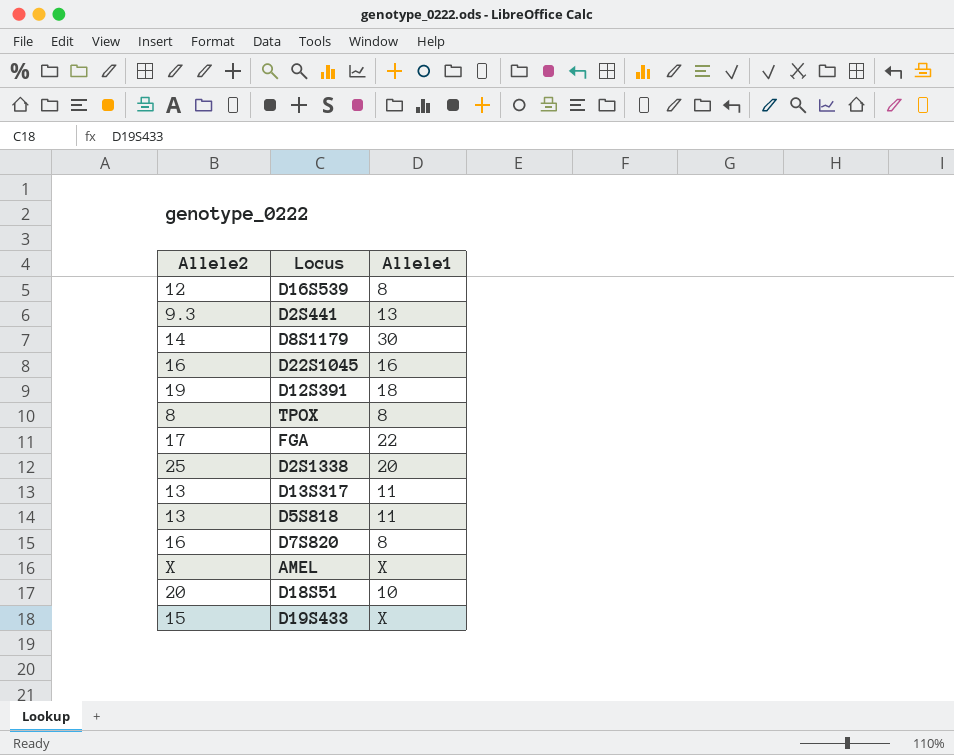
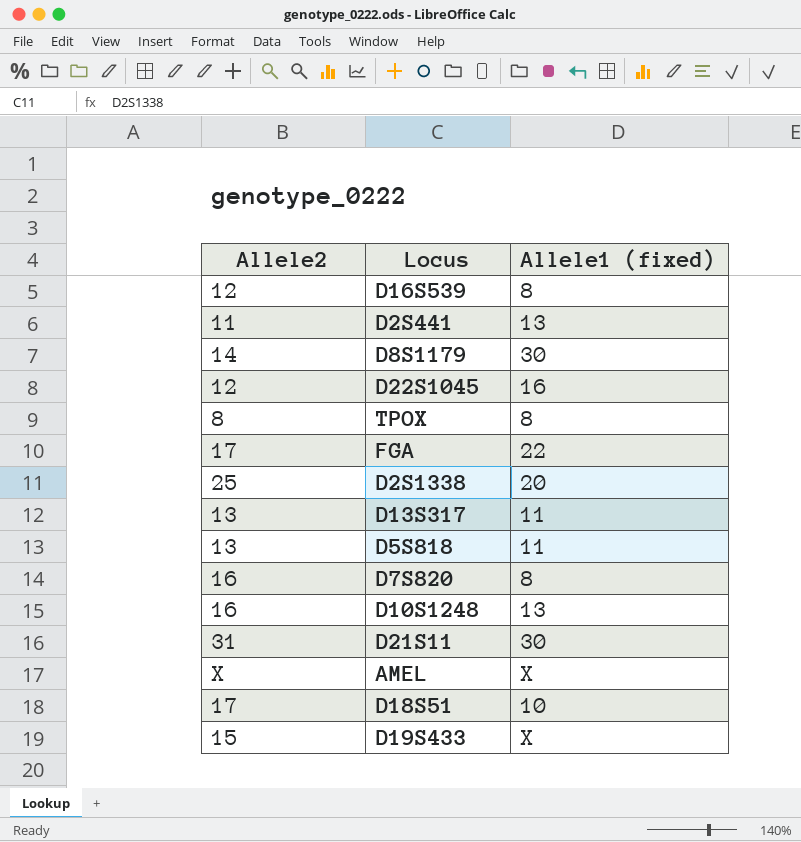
column name: Allele1 -> Allele1 (fixed)
row D12S391: 19 | 18 -> none
D2S441 | Allele2: 9.3 -> 11
D22S1045 | Allele2: 16 -> 12
row D10S1248: none -> 16 | 13
row D21S11: none -> 31 | 30
D18S51 | Allele2: 20 -> 17

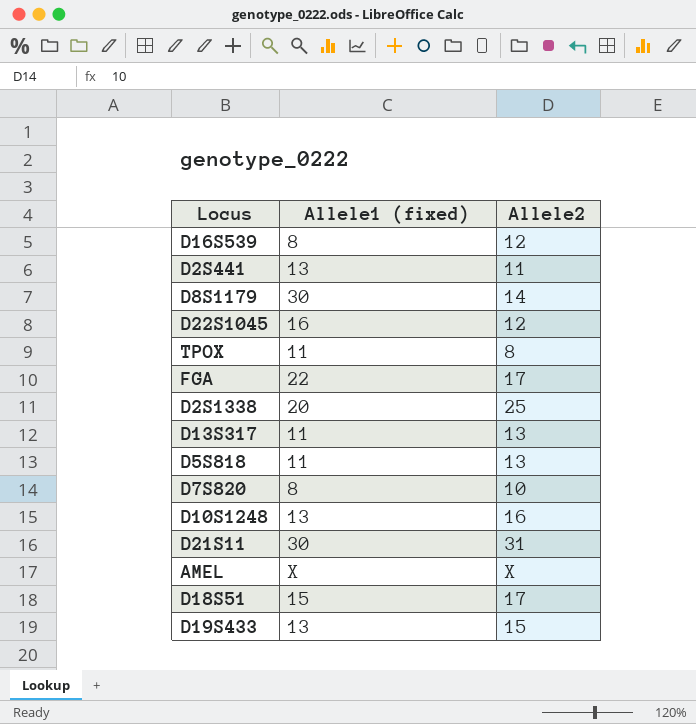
column Allele2 | position: 1 -> 3
TPOX | Allele1 (fixed): 8 -> 11
D7S820 | Allele2: 16 -> 10
D18S51 | Allele1 (fixed): 10 -> 15
D19S433 | Allele1 (fixed): X -> 13

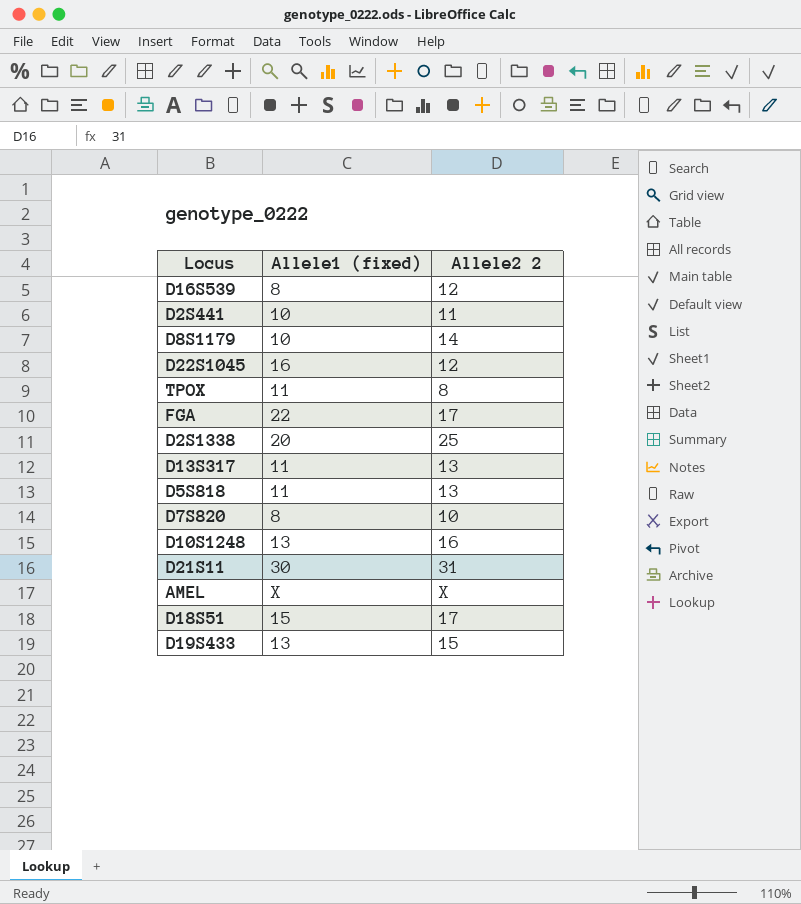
column name: Allele2 -> Allele2 2
D2S441 | Allele1 (fixed): 13 -> 10
D8S1179 | Allele1 (fixed): 30 -> 10

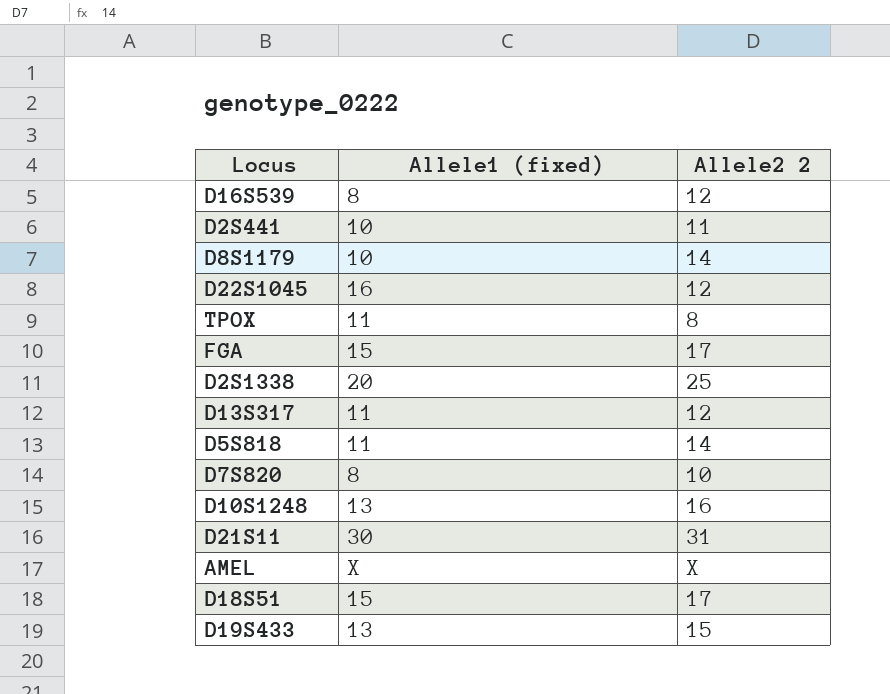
FGA | Allele1 (fixed): 22 -> 15
D13S317 | Allele2 2: 13 -> 12
D5S818 | Allele2 2: 13 -> 14

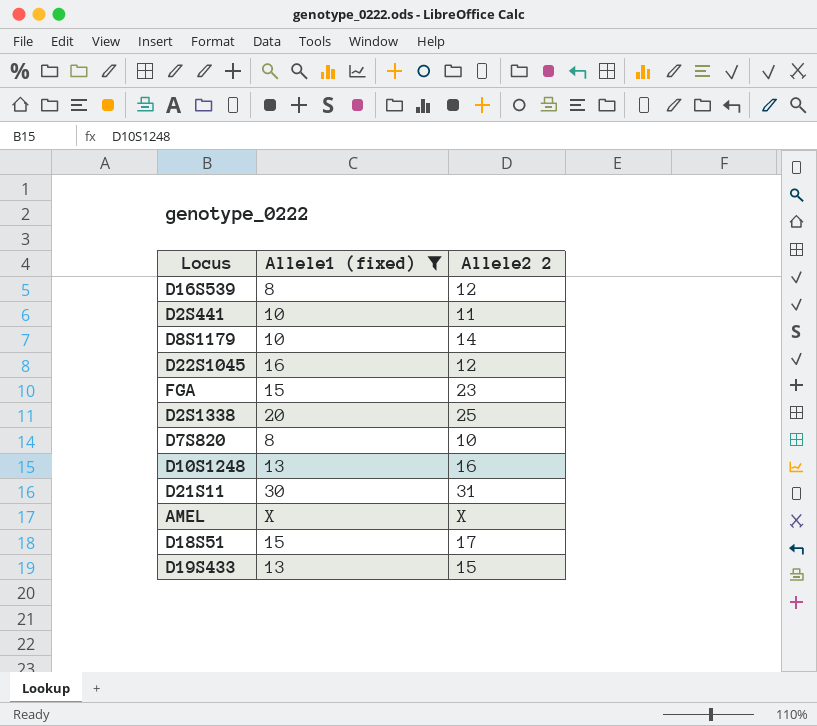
filter: none -> Allele1 (fixed) != 11
FGA | Allele2 2: 17 -> 23

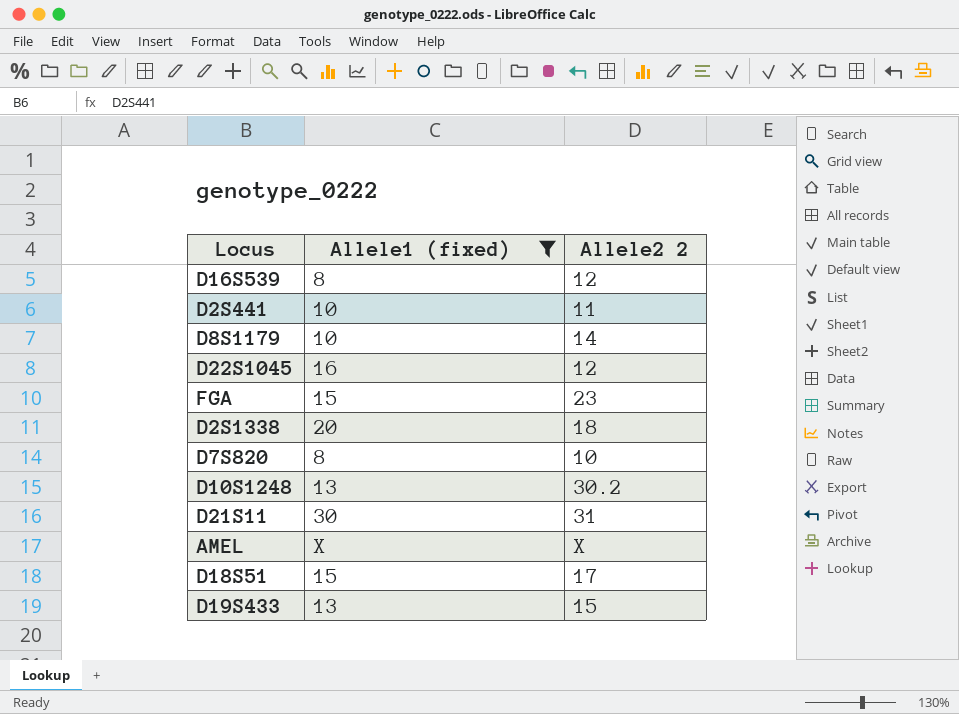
D2S1338 | Allele2 2: 25 -> 18
D10S1248 | Allele2 2: 16 -> 30.2

